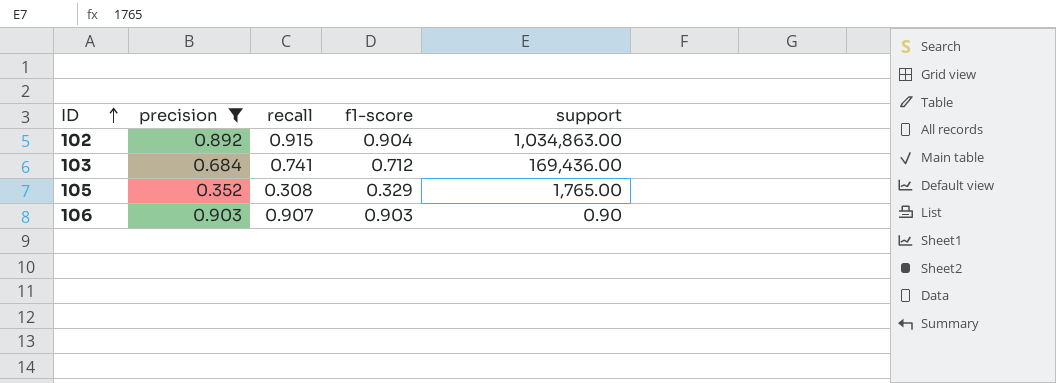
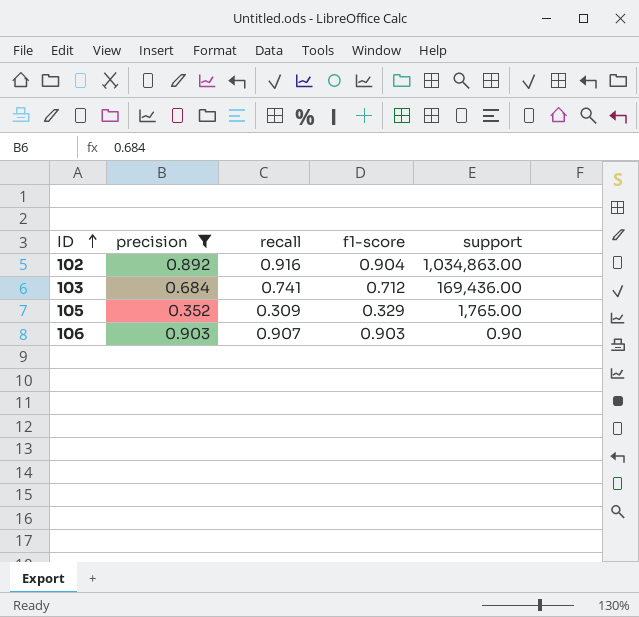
102 | recall: 0.915 -> 0.916
105 | recall: 0.308 -> 0.309

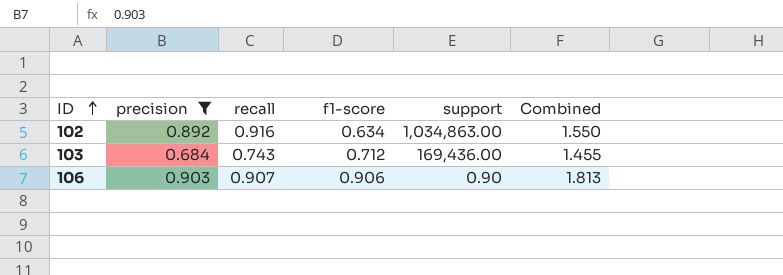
column Combined | formula: none -> [recall] + [f1-score]
row 105: 0.352 | 0.309 | 0.329 | 1,765.00 -> none
102 | f1-score: 0.904 -> 0.634
103 | recall: 0.741 -> 0.743
106 | f1-score: 0.903 -> 0.906

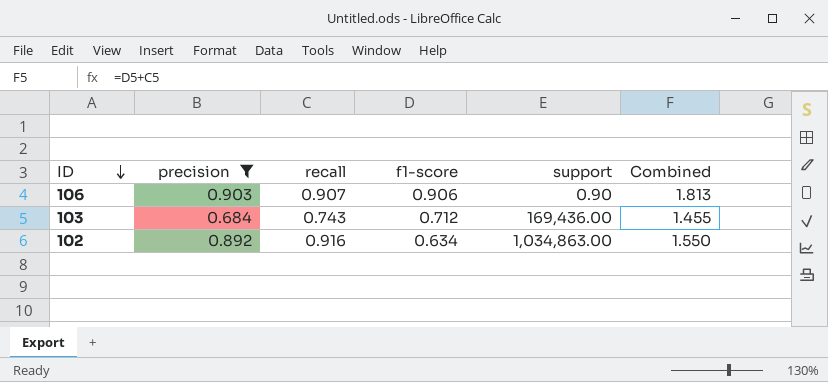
row order: ID ascending -> ID descending

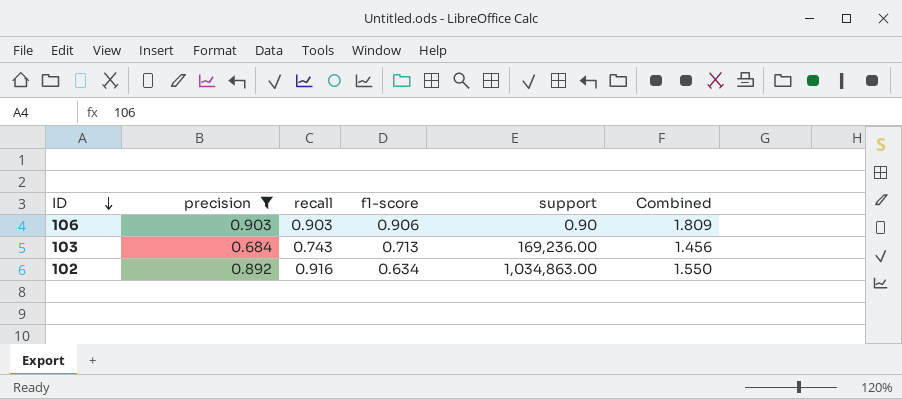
106 | recall: 0.907 -> 0.903
106 | Combined: 1.813 -> 1.809
103 | f1-score: 0.712 -> 0.713
103 | support: 169,436.00 -> 169,236.00
103 | Combined: 1.455 -> 1.456

